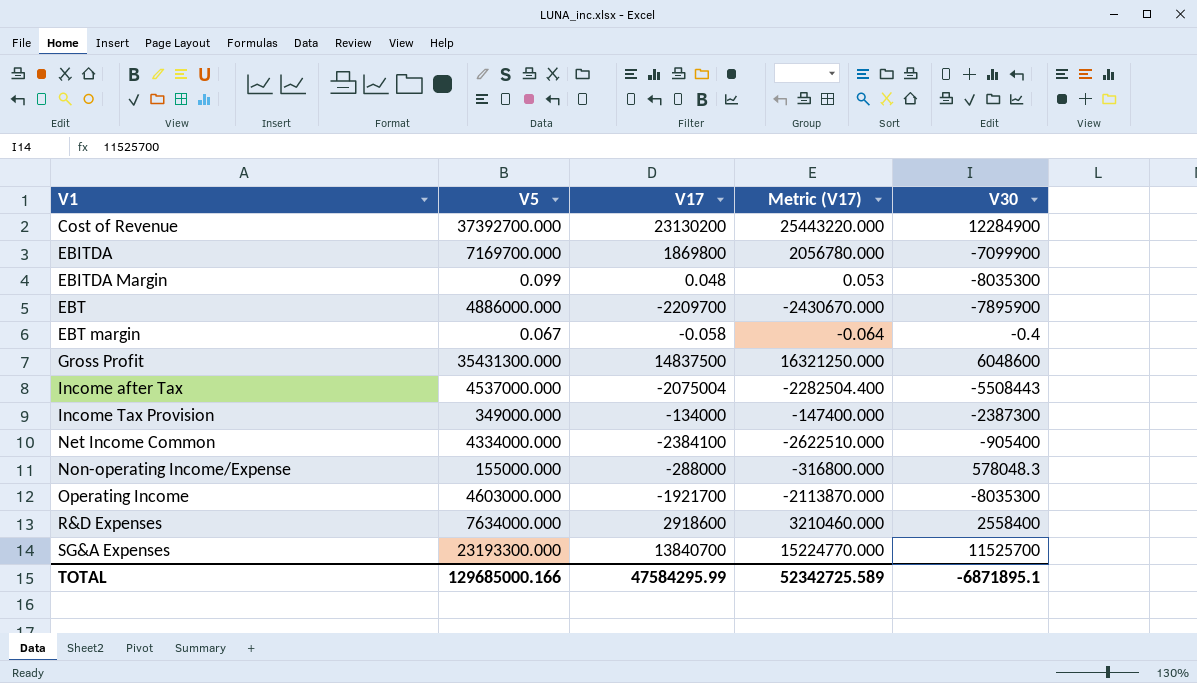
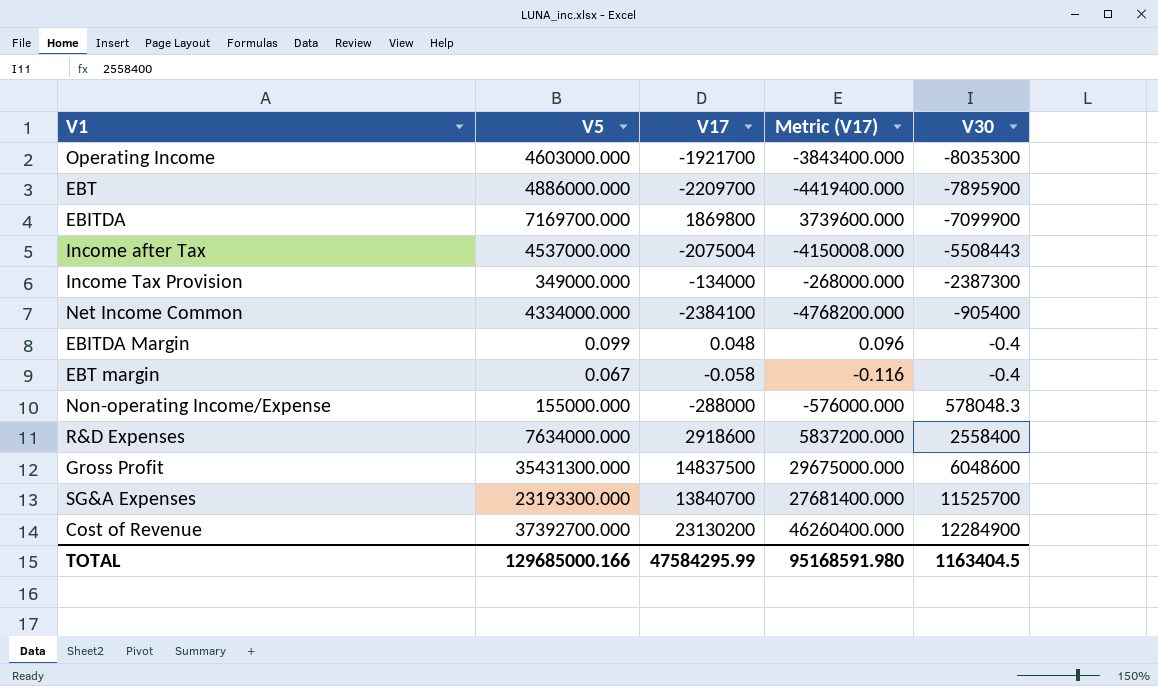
row order: V1 ascending -> V30 ascending
column Metric (V17) | formula: [V17] * 1.1 -> [V17] * 2
EBITDA Margin | V30: -8035300 -> -0.4
TOTAL | Metric (V17): 52342725.589 -> 95168591.980
TOTAL | V30: -6871895.1 -> 1163404.5

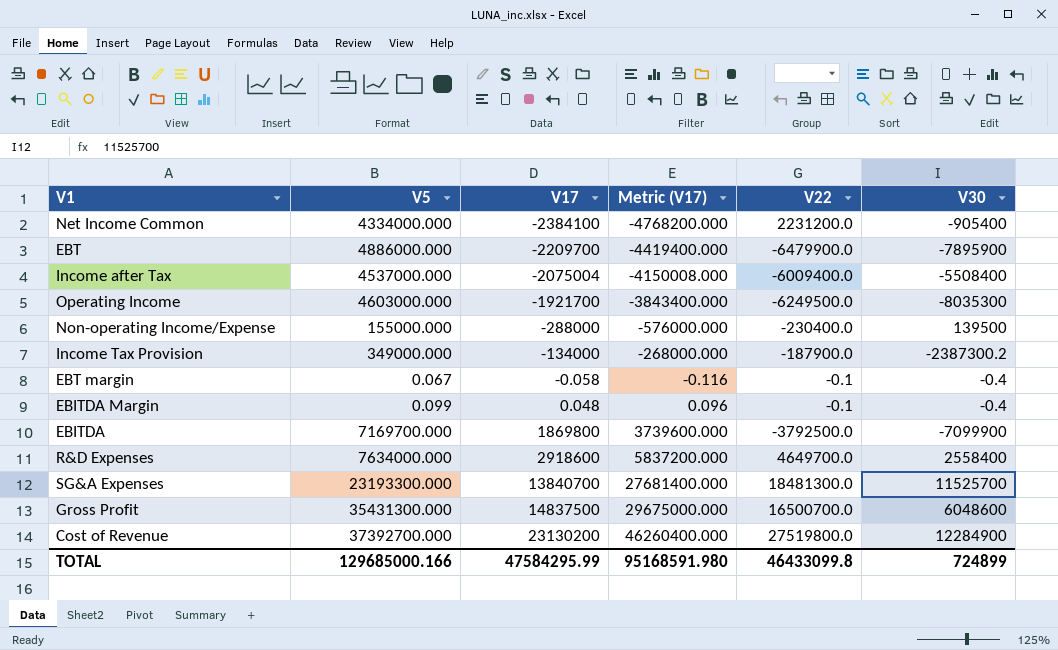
row order: V30 ascending -> V17 ascending
column V22 | position: none -> 5
Income after Tax | V30: -5508443 -> -5508400
Non-operating Income/Expense | V30: 578048.3 -> 139500
Income Tax Provision | V30: -2387300 -> -2387300.2
TOTAL | V30: 1163404.5 -> 724899

